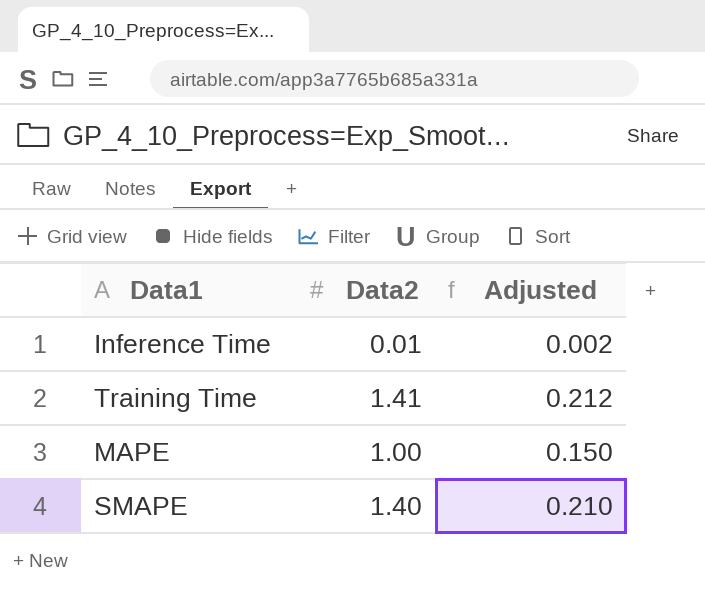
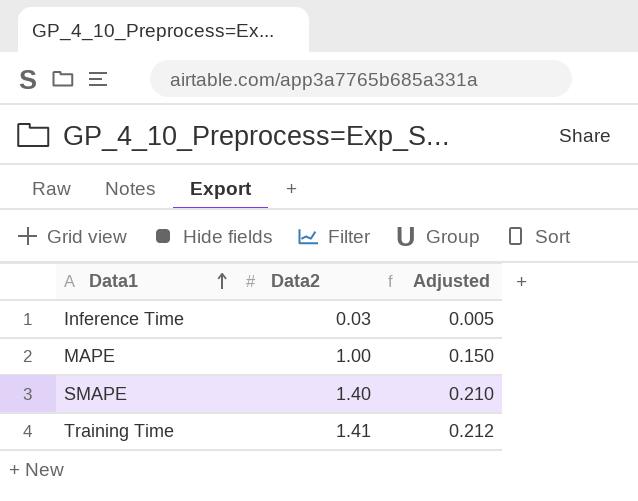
row order: none -> Data1 ascending
Inference Time | Data2: 0.01 -> 0.03
Inference Time | Adjusted: 0.002 -> 0.005

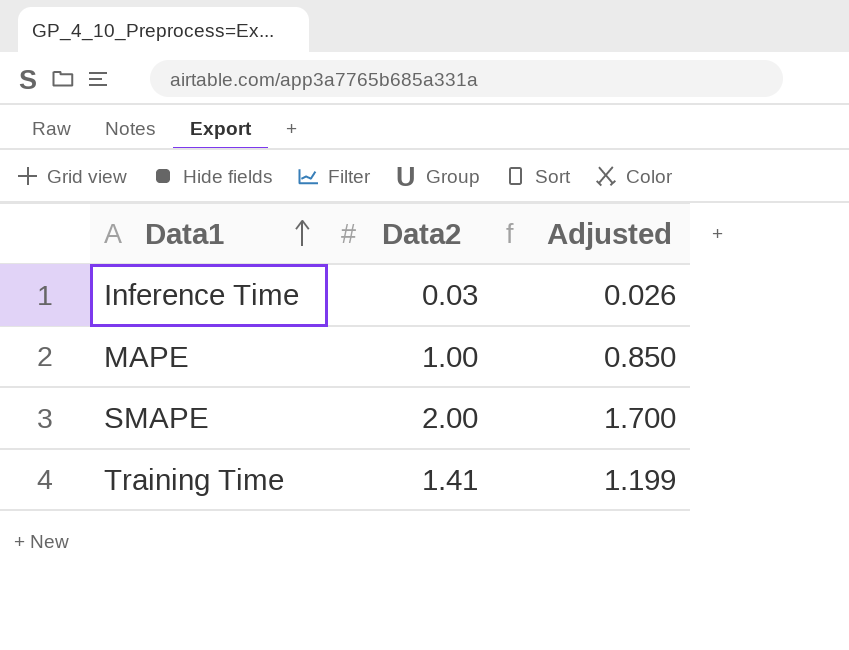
column Adjusted | formula: [Data2] * 0.15 -> [Data2] * 0.85
SMAPE | Data2: 1.40 -> 2.00

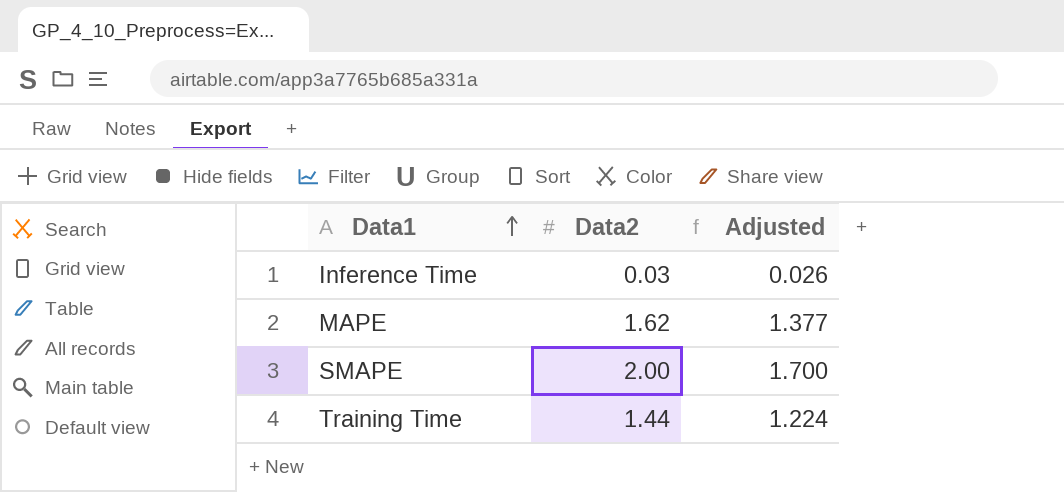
MAPE | Data2: 1.00 -> 1.62
MAPE | Adjusted: 0.850 -> 1.377
Training Time | Data2: 1.41 -> 1.44
Training Time | Adjusted: 1.199 -> 1.224

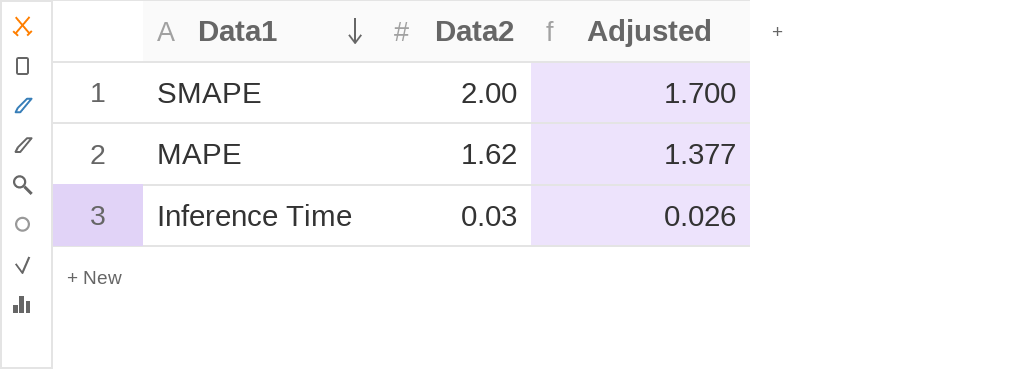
row order: Data1 ascending -> Data1 descending
row Training Time: 1.44 | 1.224 -> none

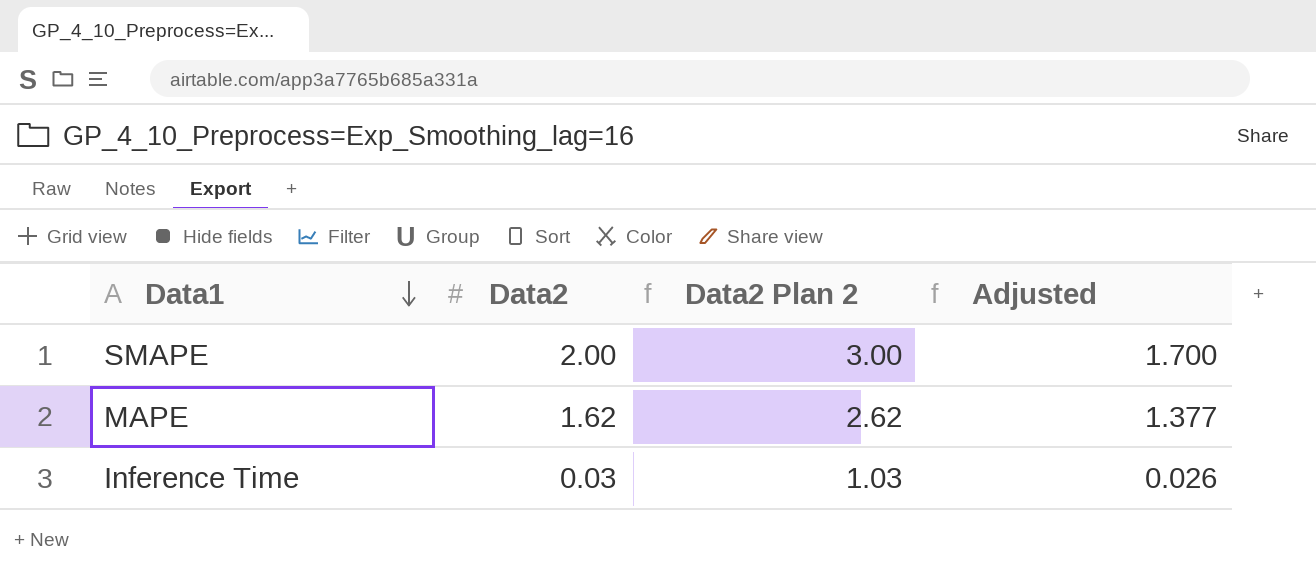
column Data2 Plan 2 | formula: none -> [Data2] + 1

